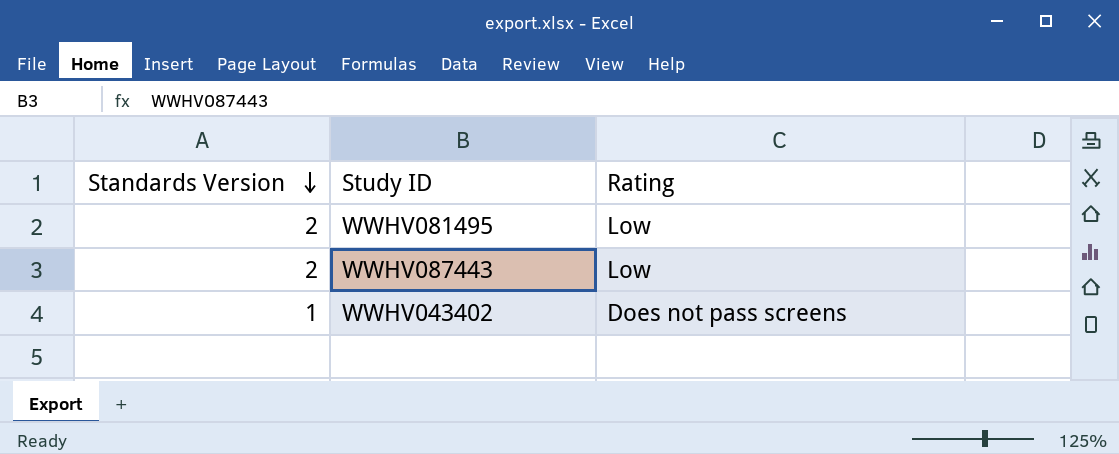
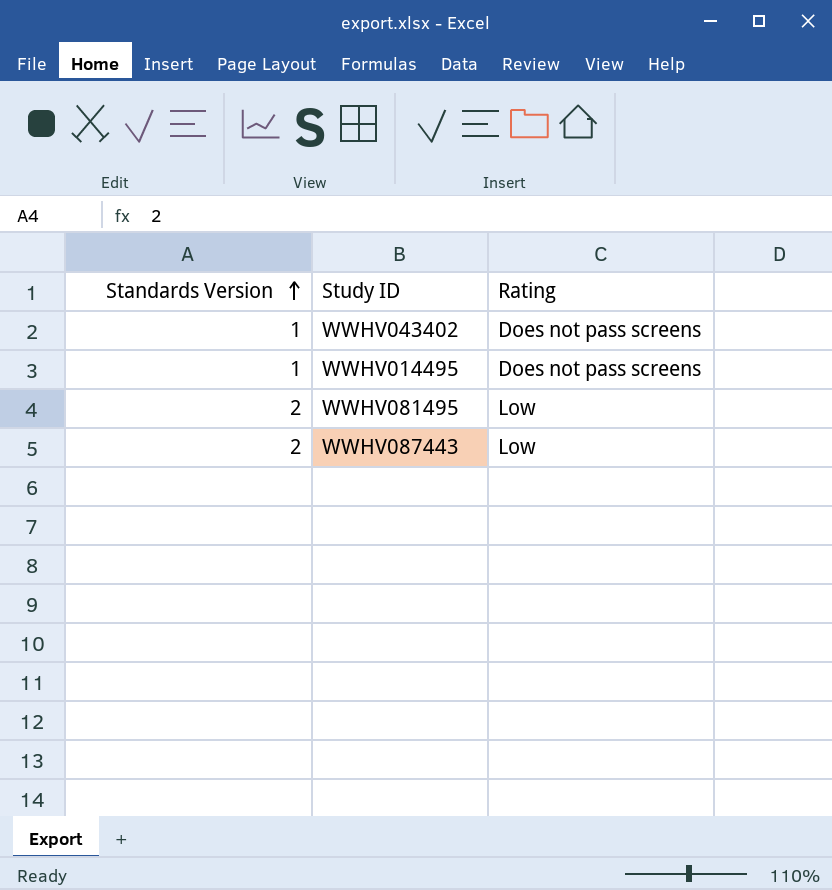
row order: Standards Version descending -> Standards Version ascending
row WWHV014495: none -> 1 | Does not pass screens

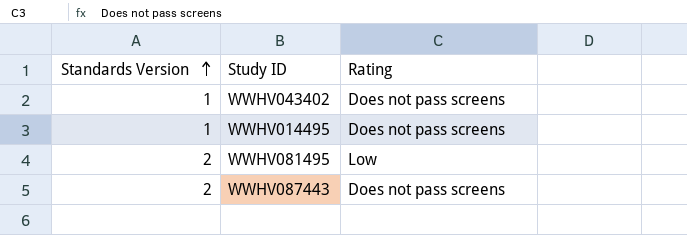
WWHV087443 | Rating: Low -> Does not pass screens

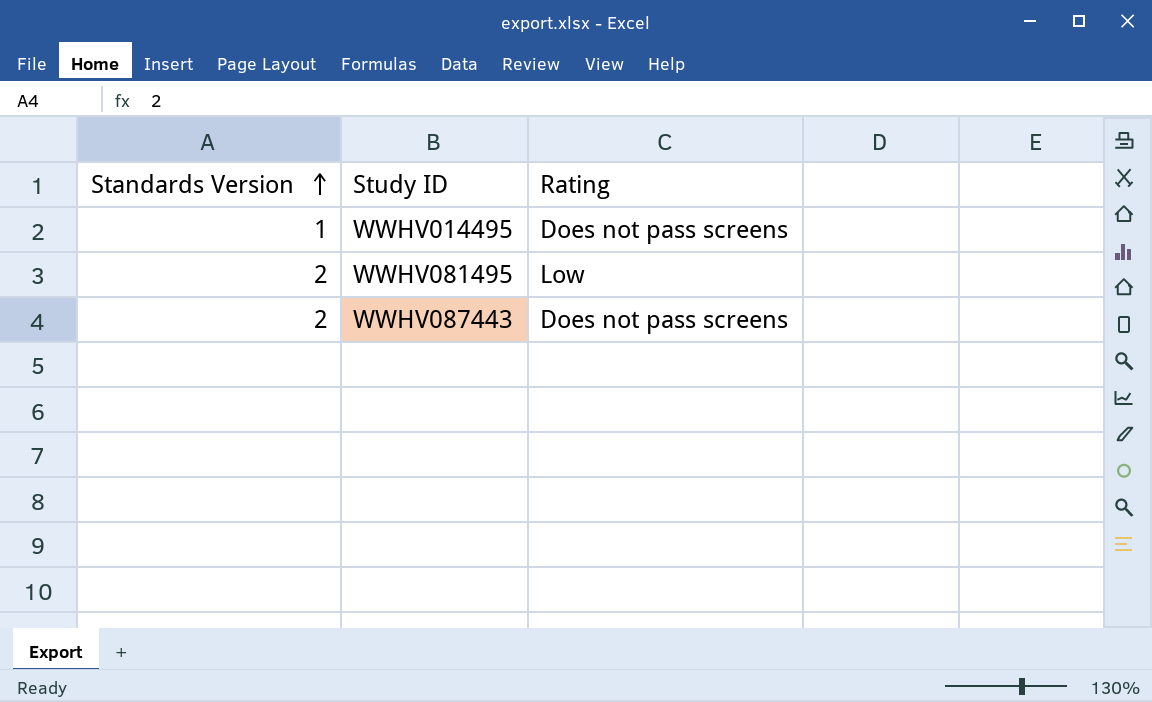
row WWHV043402: 1 | Does not pass screens -> none

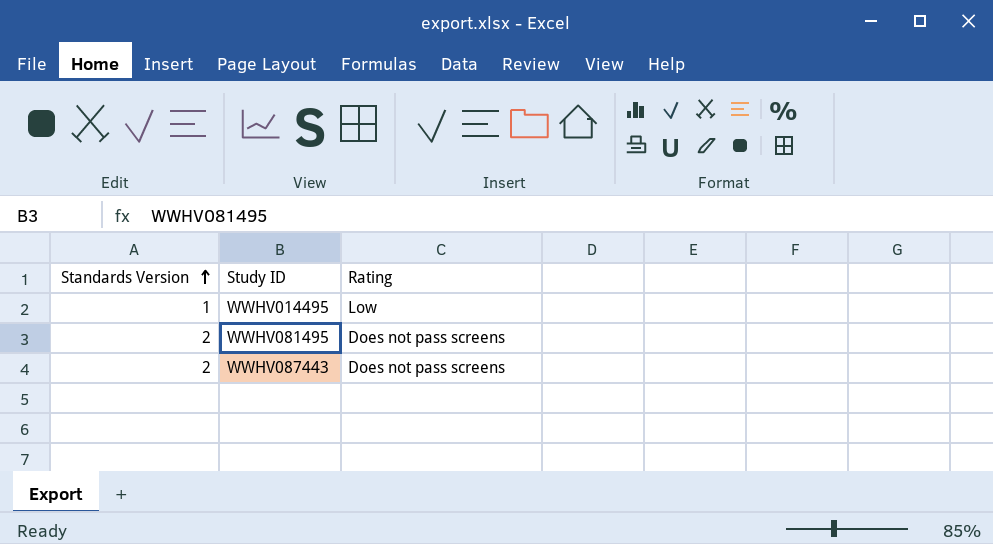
WWHV014495 | Rating: Does not pass screens -> Low
WWHV081495 | Rating: Low -> Does not pass screens

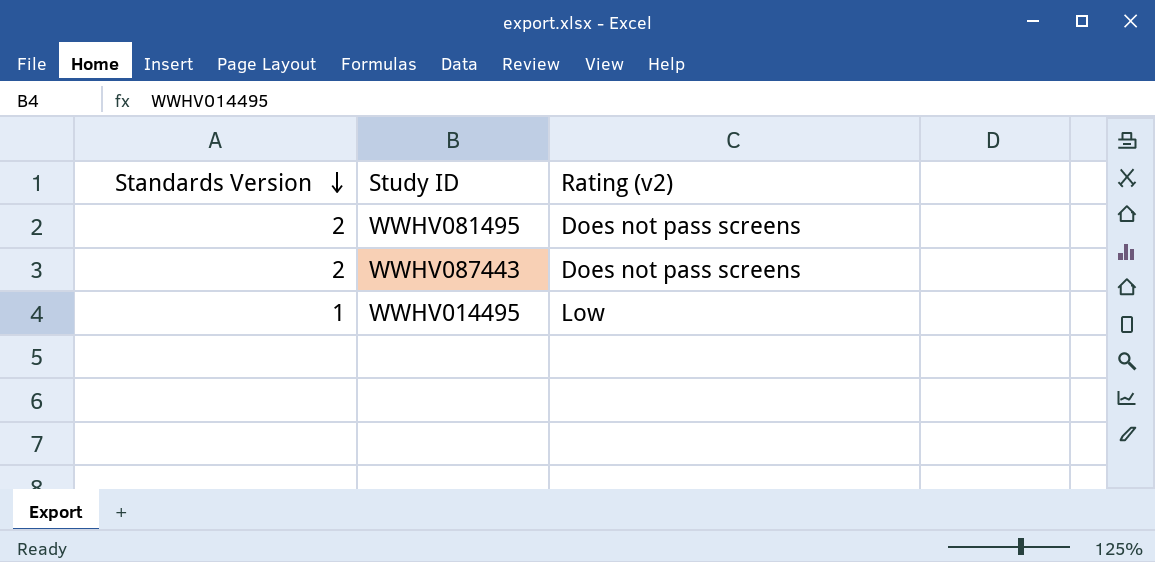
row order: Standards Version ascending -> Standards Version descending
column name: Rating -> Rating (v2)

